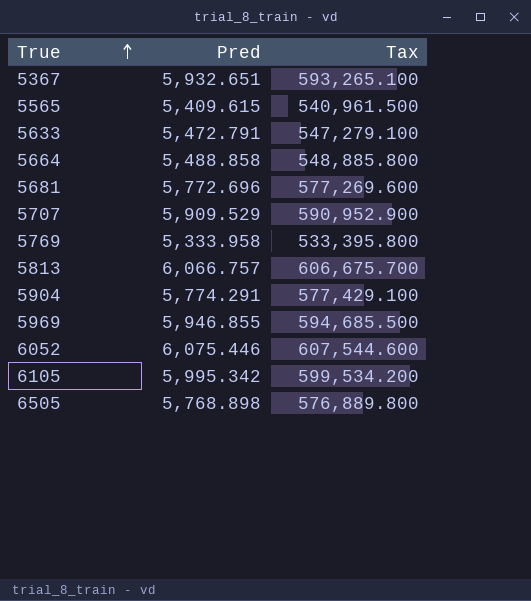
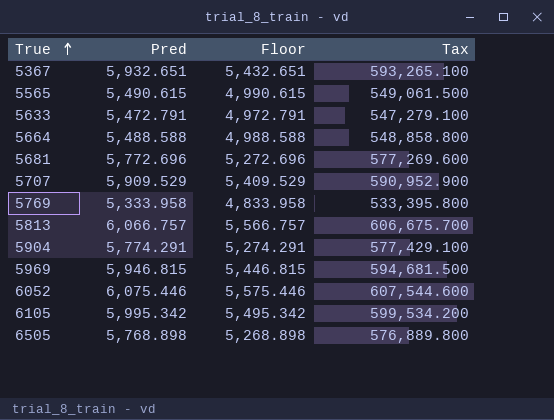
column Floor | formula: none -> [Pred] - 500
5565 | Pred: 5,409.615 -> 5,490.615
5565 | Tax: 540,961.500 -> 549,061.500
5664 | Pred: 5,488.858 -> 5,488.588
5664 | Tax: 548,885.800 -> 548,858.800
5969 | Pred: 5,946.855 -> 5,946.815
5969 | Tax: 594,685.500 -> 594,681.500

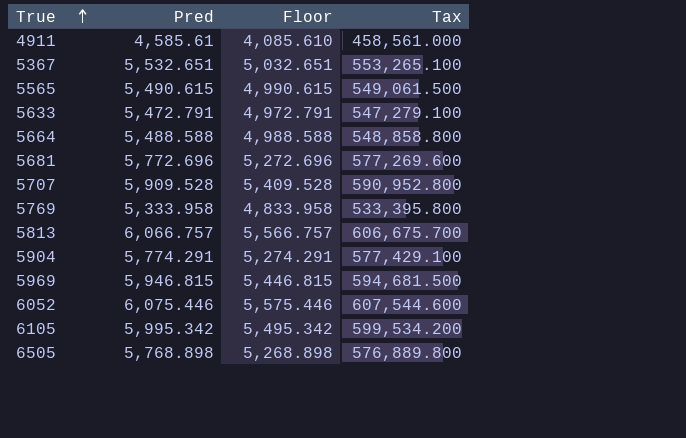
row 4911: none -> 4,585.61 | 4,085.610 | 458,561.000
5367 | Pred: 5,932.651 -> 5,532.651
5367 | Floor: 5,432.651 -> 5,032.651
5367 | Tax: 593,265.100 -> 553,265.100
5707 | Pred: 5,909.529 -> 5,909.528
5707 | Floor: 5,409.529 -> 5,409.528
5707 | Tax: 590,952.900 -> 590,952.800

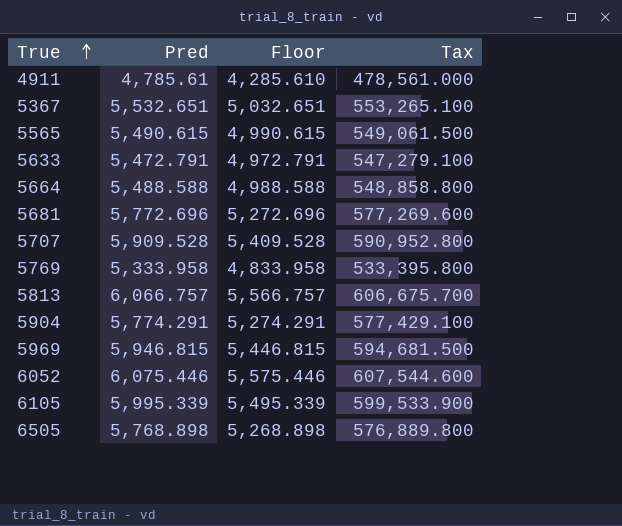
4911 | Pred: 4,585.61 -> 4,785.61
4911 | Floor: 4,085.610 -> 4,285.610
4911 | Tax: 458,561.000 -> 478,561.000
6105 | Pred: 5,995.342 -> 5,995.339
6105 | Floor: 5,495.342 -> 5,495.339
6105 | Tax: 599,534.200 -> 599,533.900

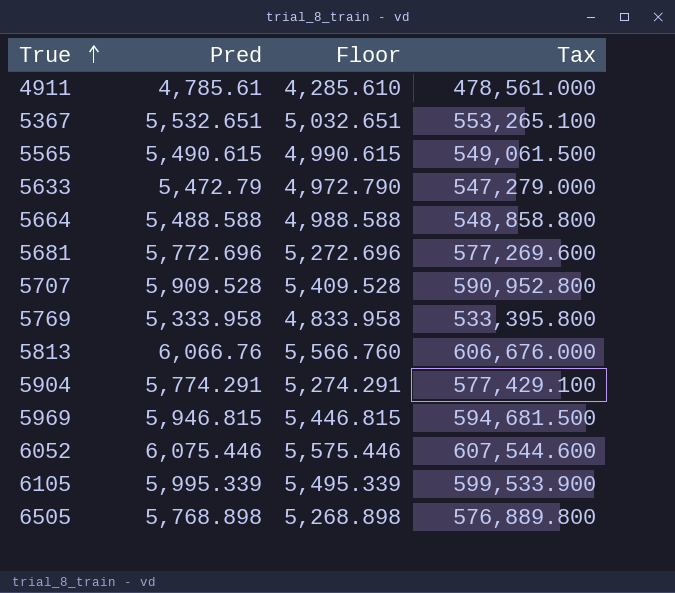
5633 | Pred: 5,472.791 -> 5,472.79
5633 | Floor: 4,972.791 -> 4,972.790
5633 | Tax: 547,279.100 -> 547,279.000
5813 | Pred: 6,066.757 -> 6,066.76
5813 | Floor: 5,566.757 -> 5,566.760
5813 | Tax: 606,675.700 -> 606,676.000

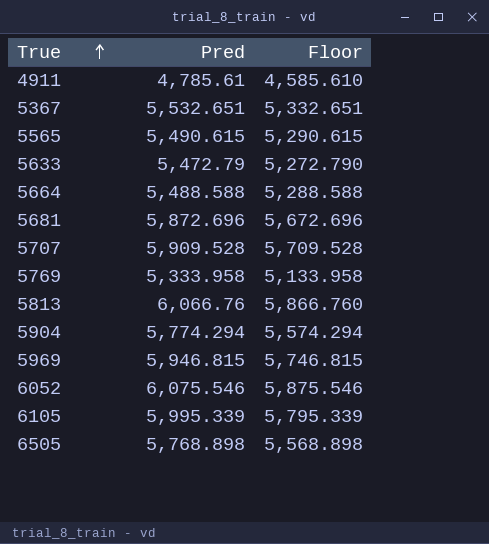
column Tax | formula: [Pred] * 100 -> none
column Floor | formula: [Pred] - 500 -> [Pred] - 200
5681 | Pred: 5,772.696 -> 5,872.696
5904 | Pred: 5,774.291 -> 5,774.294
6052 | Pred: 6,075.446 -> 6,075.546

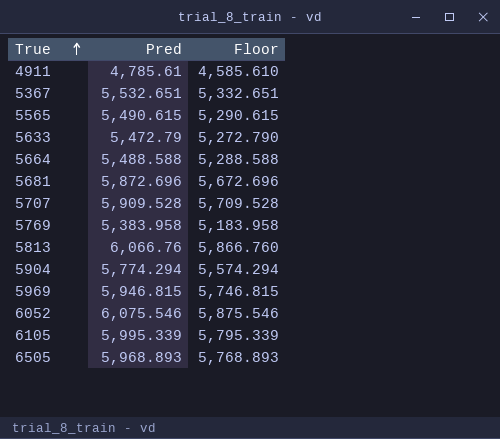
5769 | Pred: 5,333.958 -> 5,383.958
5769 | Floor: 5,133.958 -> 5,183.958
6505 | Pred: 5,768.898 -> 5,968.893
6505 | Floor: 5,568.898 -> 5,768.893

